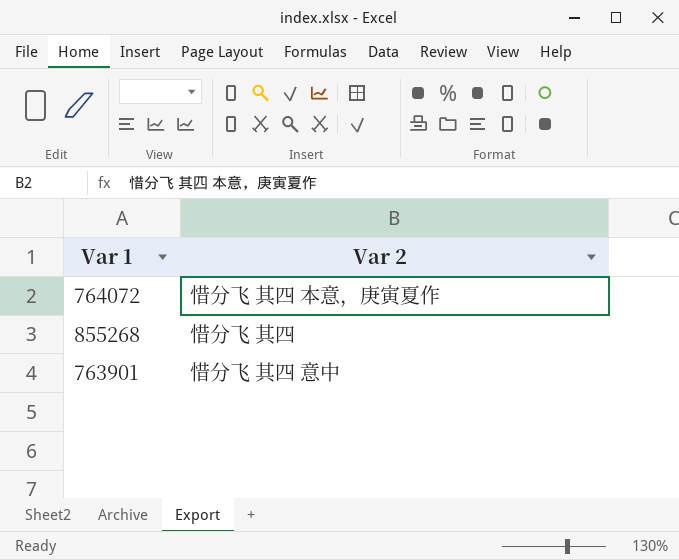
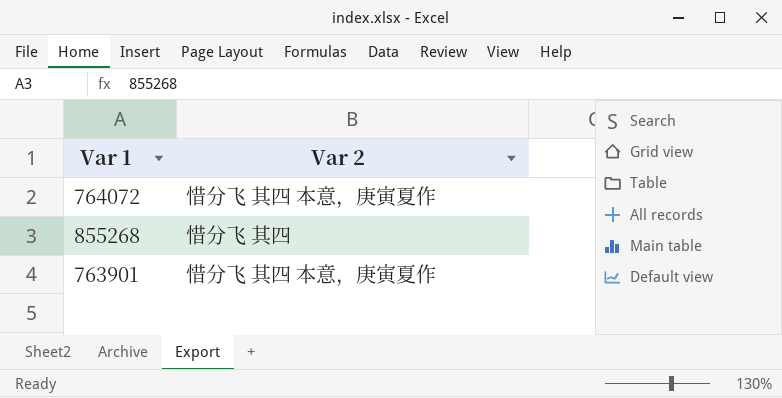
763901 | Var 2: 惜分飞 其四 意中 -> 惜分飞 其四 本意，庚寅夏作

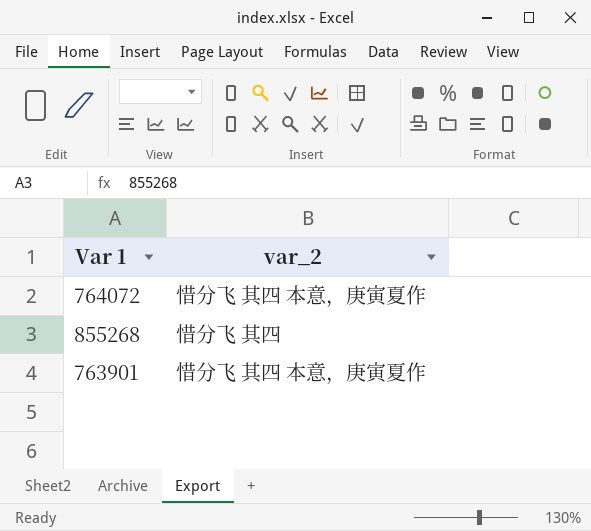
column name: Var 2 -> var_2

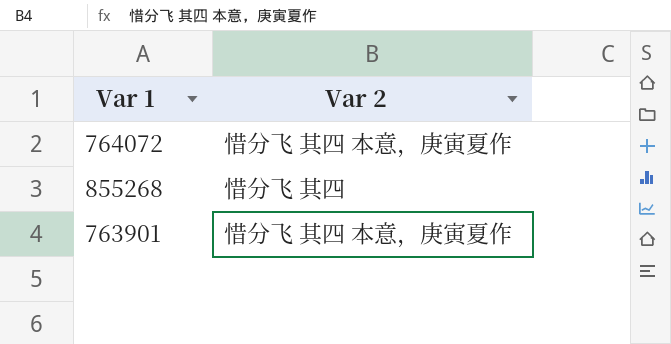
column name: var_2 -> Var 2

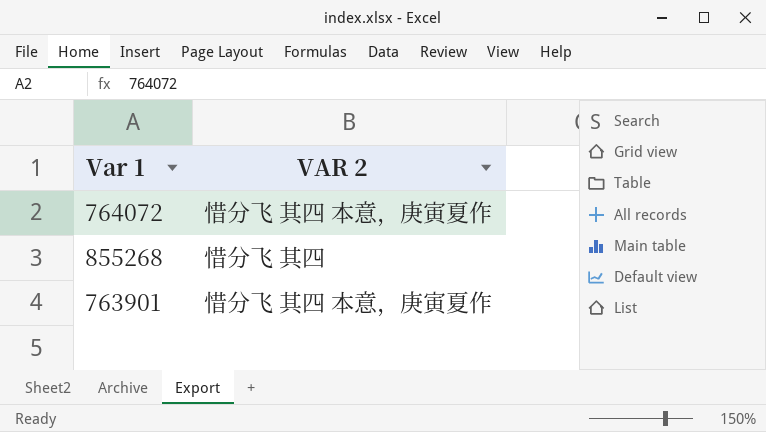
column name: Var 2 -> VAR 2

